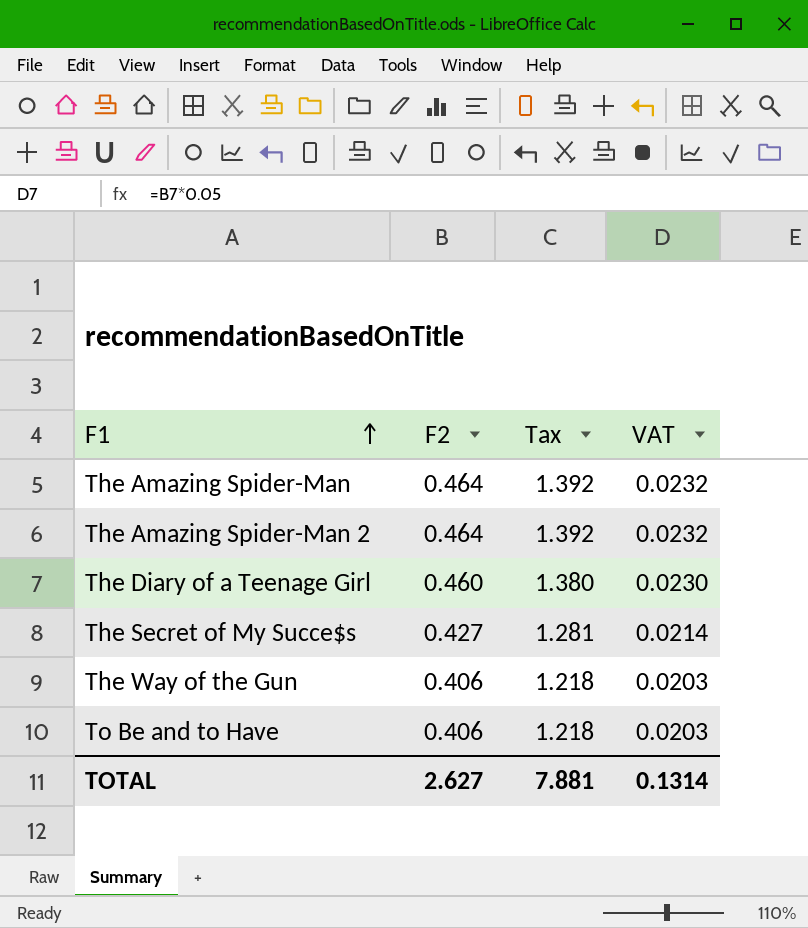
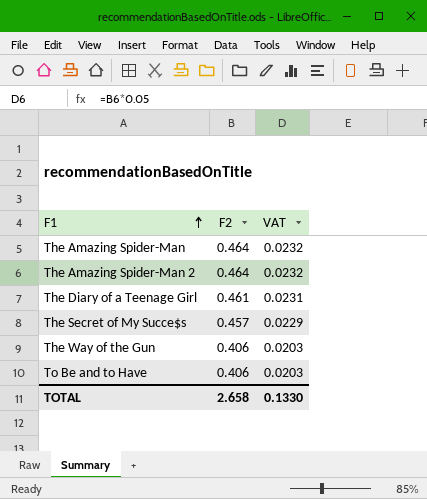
column Tax | formula: [F2] * 3 -> none
The Diary of a Teenage Girl | F2: 0.460 -> 0.461
The Diary of a Teenage Girl | VAT: 0.0230 -> 0.0231
The Secret of My Succe$s | F2: 0.427 -> 0.457
The Secret of My Succe$s | VAT: 0.0214 -> 0.0229
TOTAL | F2: 2.627 -> 2.658
TOTAL | VAT: 0.1314 -> 0.1330

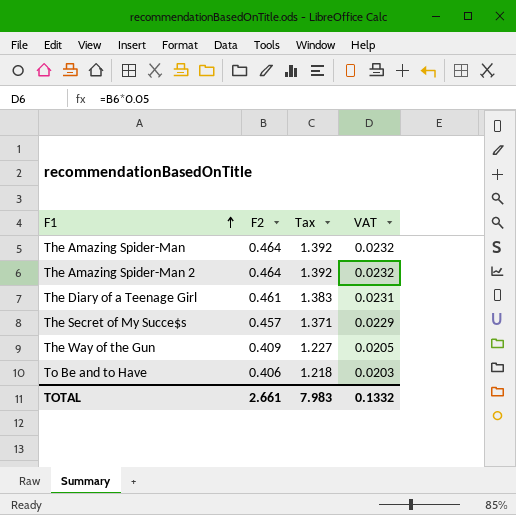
column Tax | formula: none -> [F2] * 3
The Way of the Gun | F2: 0.406 -> 0.409
The Way of the Gun | VAT: 0.0203 -> 0.0205
TOTAL | F2: 2.658 -> 2.661
TOTAL | VAT: 0.1330 -> 0.1332

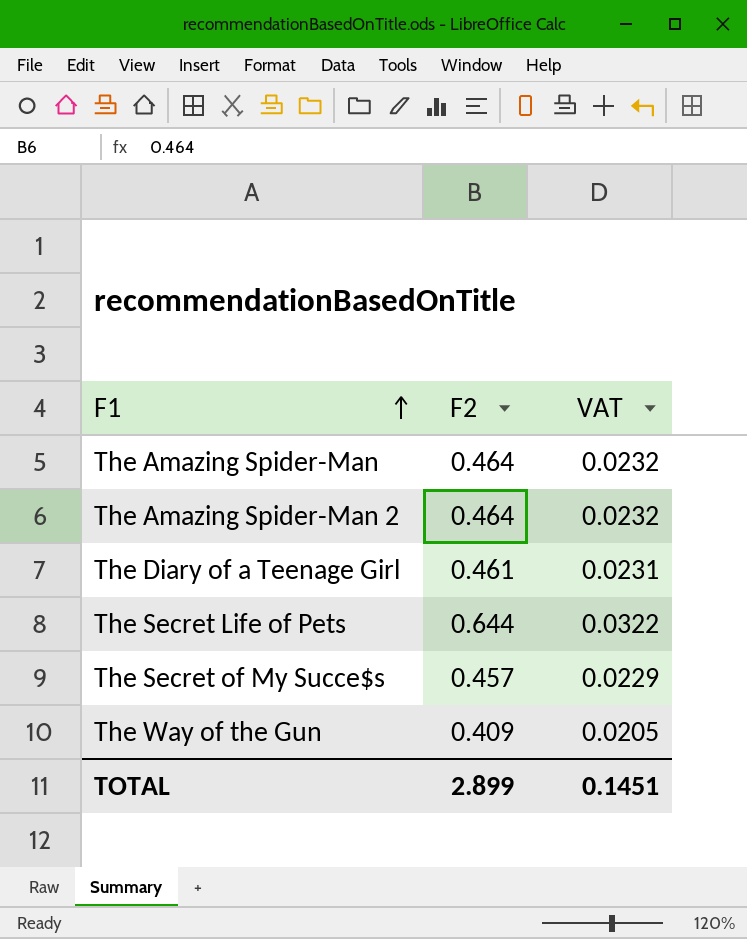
column Tax | formula: [F2] * 3 -> none
row To Be and to Have: 0.406 | 1.218 | 0.0203 -> none
row The Secret Life of Pets: none -> 0.644 | 0.0322
TOTAL | F2: 2.661 -> 2.899
TOTAL | VAT: 0.1332 -> 0.1451

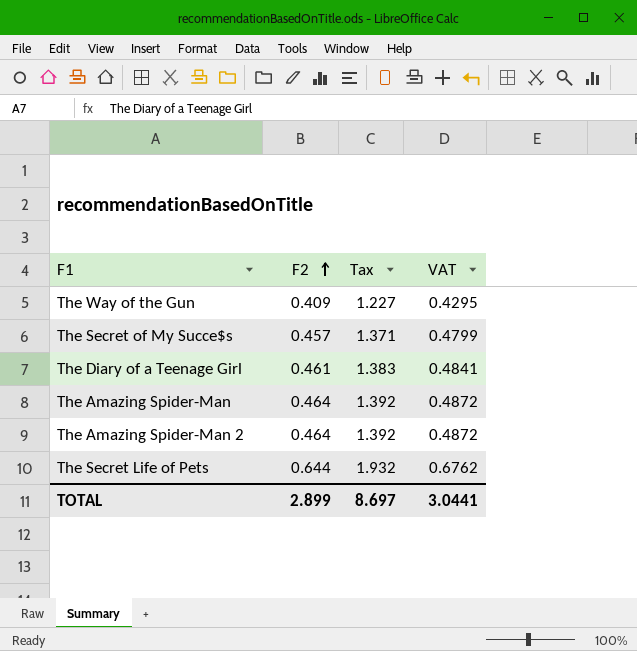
row order: F1 ascending -> F2 ascending
column Tax | formula: none -> [F2] * 3
column VAT | formula: [F2] * 0.05 -> [F2] * 1.05
TOTAL | VAT: 0.1451 -> 3.0441

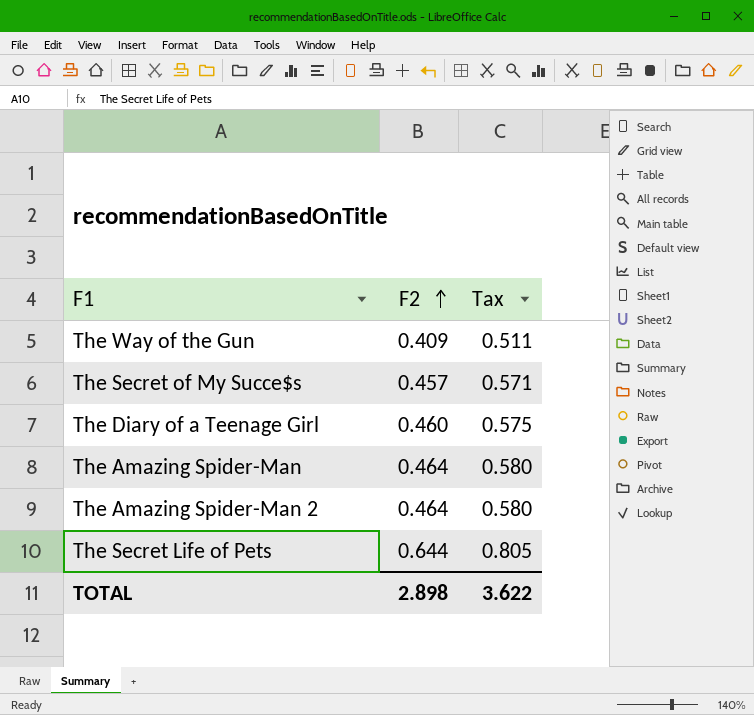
column VAT | formula: [F2] * 1.05 -> none
column Tax | formula: [F2] * 3 -> [F2] * 1.25
The Diary of a Teenage Girl | F2: 0.461 -> 0.460
TOTAL | F2: 2.899 -> 2.898
TOTAL | Tax: 8.697 -> 3.622

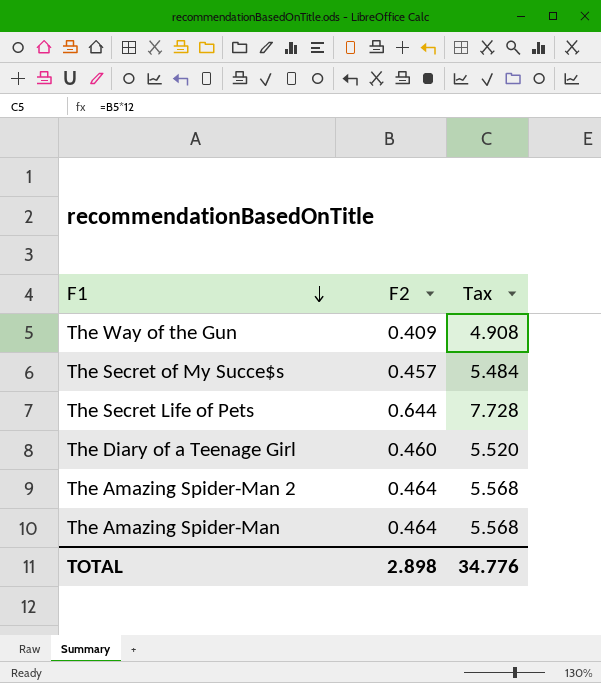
row order: F2 ascending -> F1 descending
column Tax | formula: [F2] * 1.25 -> [F2] * 12
TOTAL | Tax: 3.622 -> 34.776

